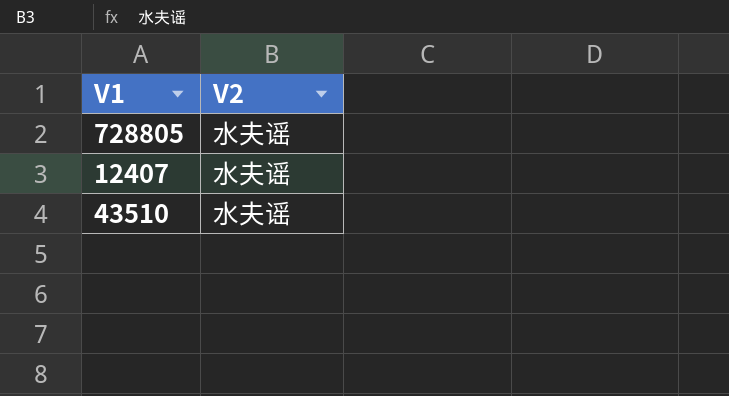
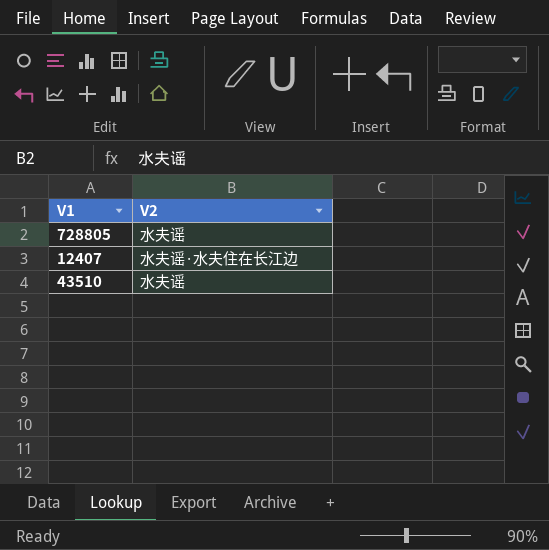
12407 | V2: 水夫谣 -> 水夫谣·水夫住在长江边

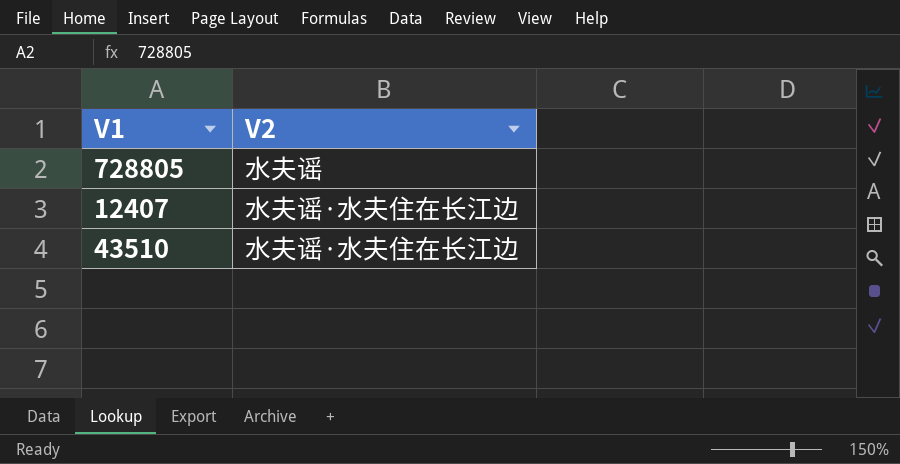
43510 | V2: 水夫谣 -> 水夫谣·水夫住在长江边

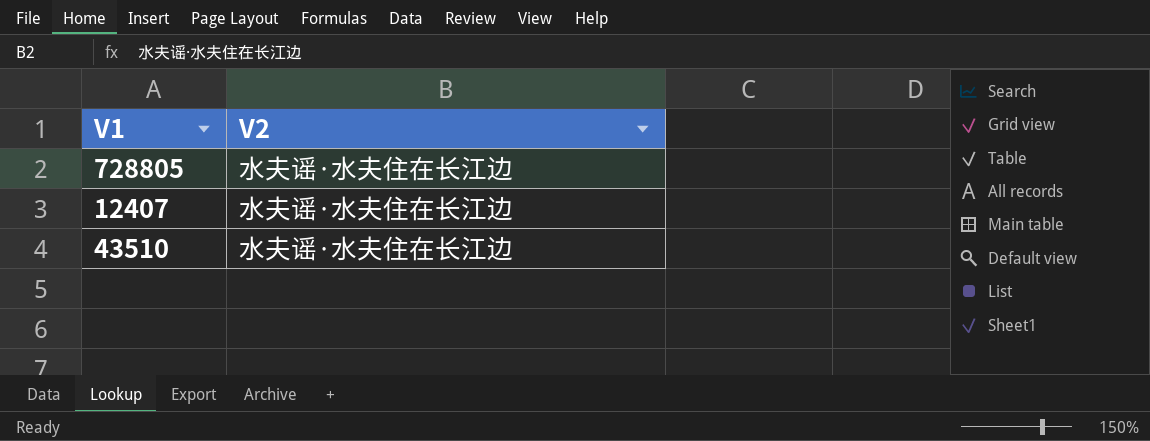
728805 | V2: 水夫谣 -> 水夫谣·水夫住在长江边

